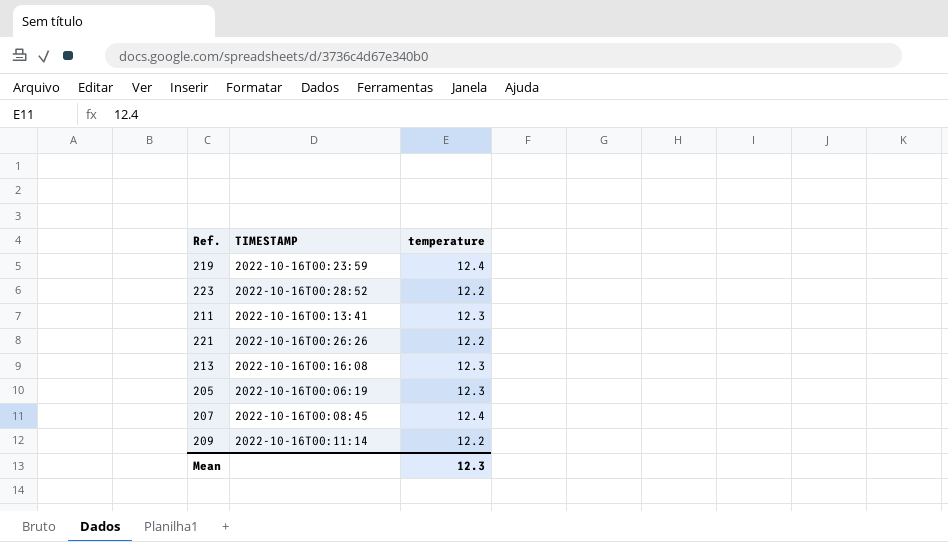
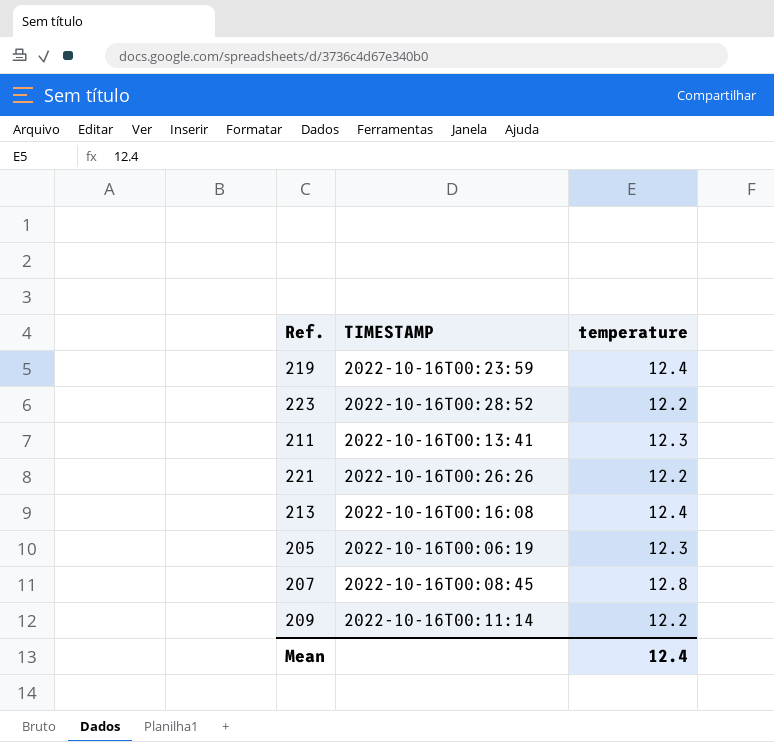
213 | temperature: 12.3 -> 12.4
207 | temperature: 12.4 -> 12.8
Mean | temperature: 12.3 -> 12.4

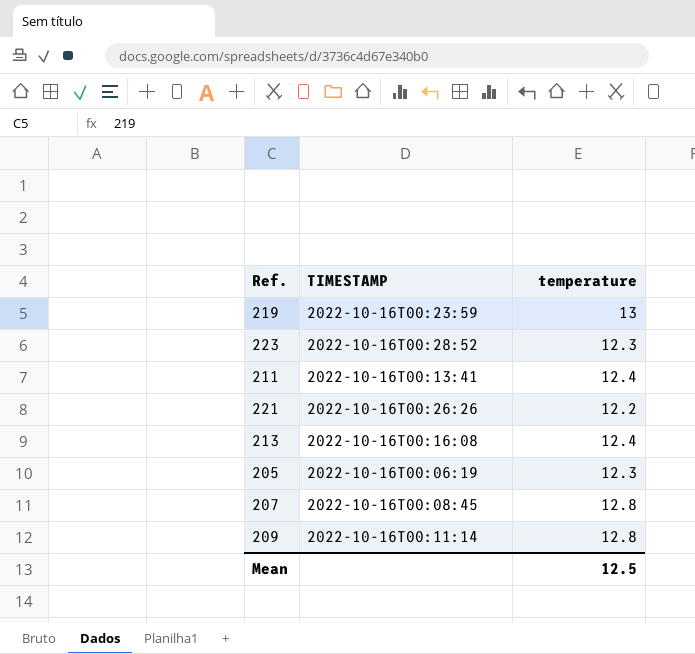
219 | temperature: 12.4 -> 13
223 | temperature: 12.2 -> 12.3
211 | temperature: 12.3 -> 12.4
209 | temperature: 12.2 -> 12.8
Mean | temperature: 12.4 -> 12.5

